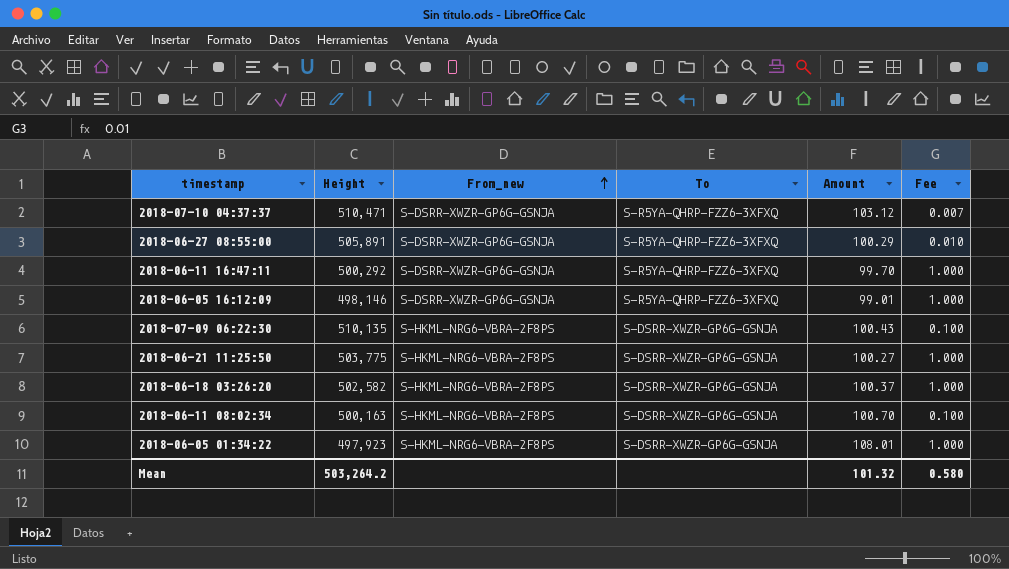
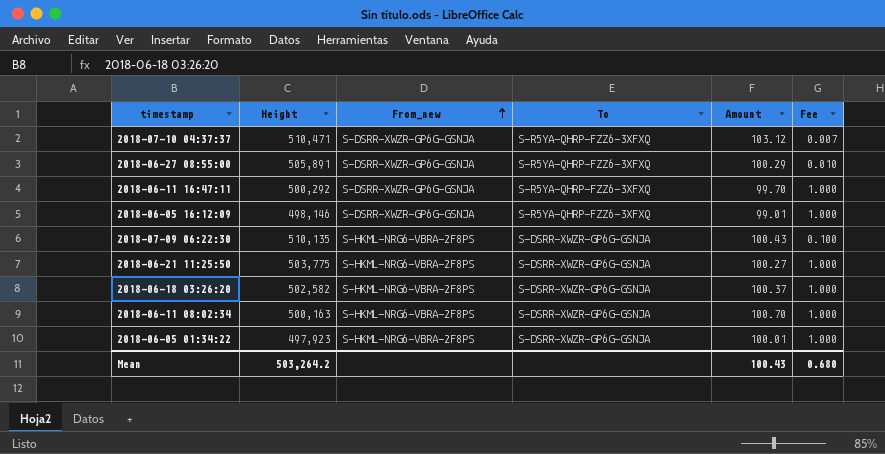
2018-06-11 08:02:34 | Fee: 0.100 -> 1.000
2018-06-05 01:34:22 | Amount: 108.01 -> 100.01
Mean | Amount: 101.32 -> 100.43
Mean | Fee: 0.580 -> 0.680

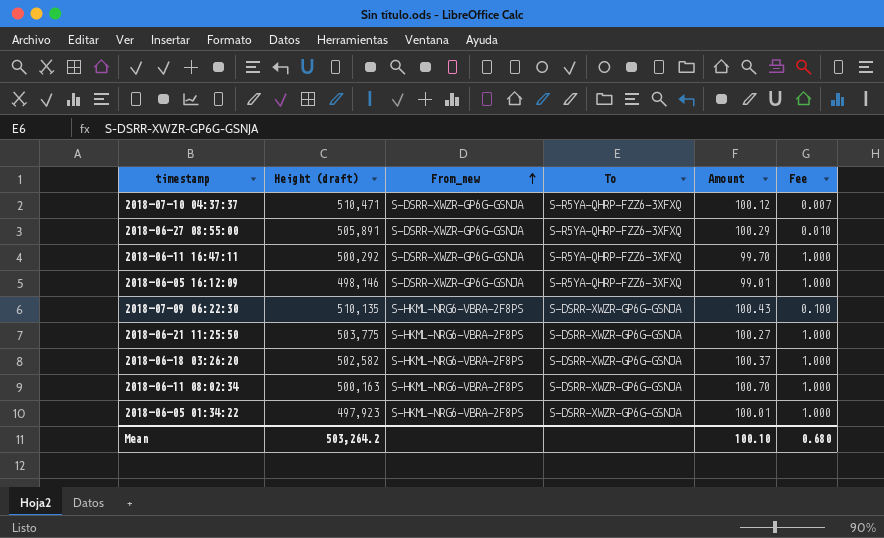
column name: Height -> Height (draft)
2018-07-10 04:37:37 | Amount: 103.12 -> 100.12
Mean | Amount: 100.43 -> 100.10

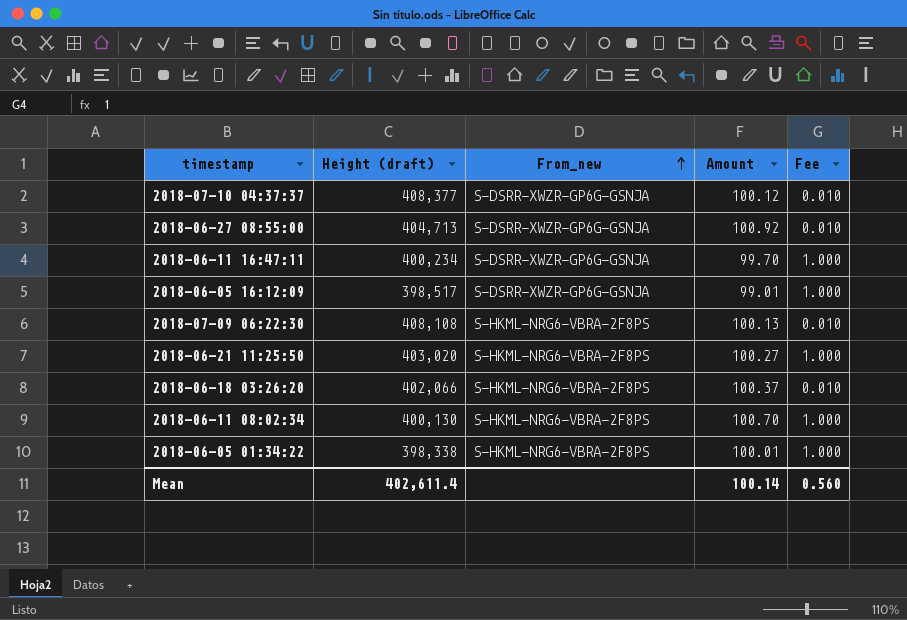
column To | position: 4 -> none
2018-07-10 04:37:37 | Height (draft): 510,471 -> 408,377
2018-07-10 04:37:37 | Fee: 0.007 -> 0.010
2018-06-27 08:55:00 | Height (draft): 505,891 -> 404,713
2018-06-27 08:55:00 | Amount: 100.29 -> 100.92
2018-06-11 16:47:11 | Height (draft): 500,292 -> 400,234
2018-06-05 16:12:09 | Height (draft): 498,146 -> 398,517
2018-07-09 06:22:30 | Height (draft): 510,135 -> 408,108
2018-07-09 06:22:30 | Amount: 100.43 -> 100.13
2018-07-09 06:22:30 | Fee: 0.100 -> 0.010
2018-06-21 11:25:50 | Height (draft): 503,775 -> 403,020
2018-06-18 03:26:20 | Height (draft): 502,582 -> 402,066
2018-06-18 03:26:20 | Fee: 1.000 -> 0.010
2018-06-11 08:02:34 | Height (draft): 500,163 -> 400,130
2018-06-05 01:34:22 | Height (draft): 497,923 -> 398,338
Mean | Height (draft): 503,264.2 -> 402,611.4
Mean | Amount: 100.10 -> 100.14
Mean | Fee: 0.680 -> 0.560

